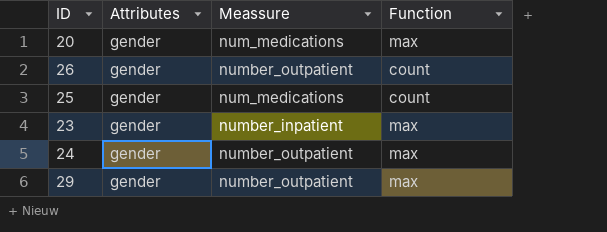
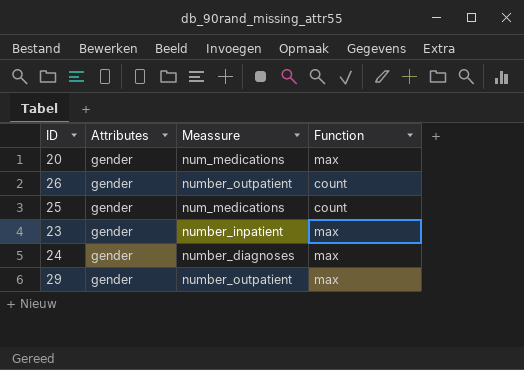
24 | Meassure: number_outpatient -> number_diagnoses

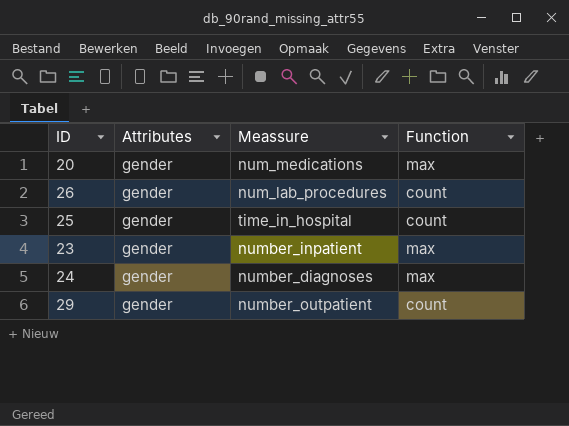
26 | Meassure: number_outpatient -> num_lab_procedures
25 | Meassure: num_medications -> time_in_hospital
29 | Function: max -> count

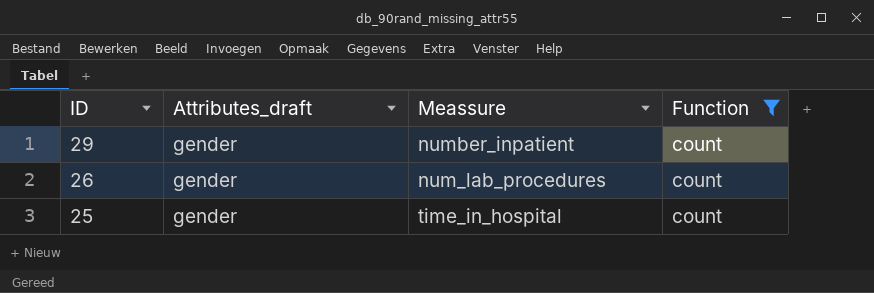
filter: none -> Function = count
row order: none -> ID descending
column name: Attributes -> Attributes_draft
29 | Meassure: number_outpatient -> number_inpatient

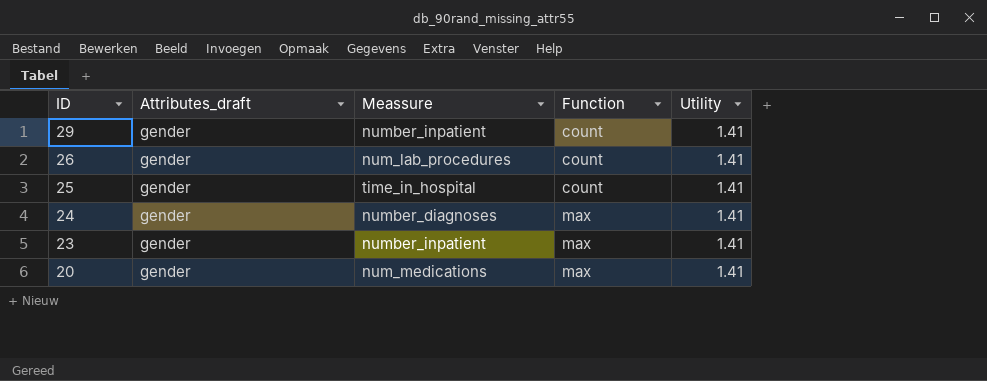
filter: Function = count -> none
column Utility | position: none -> 5

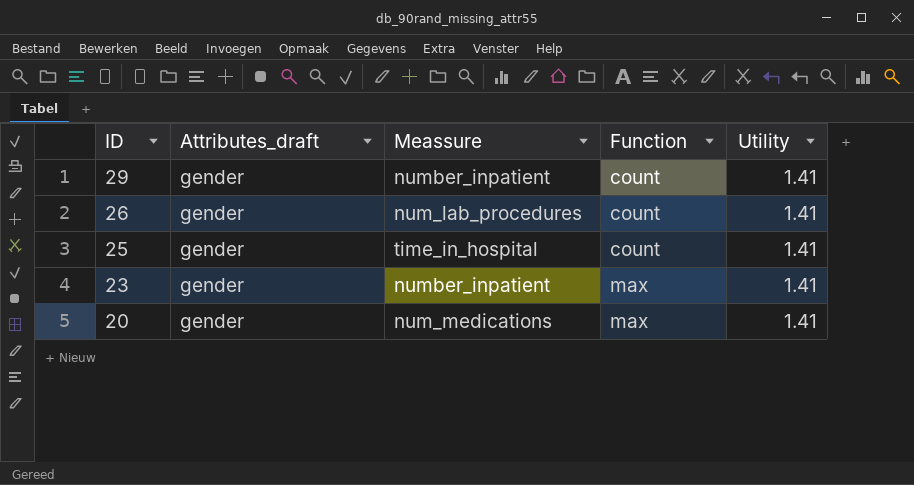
row 24: gender | number_diagnoses | max | 1.41 -> none

